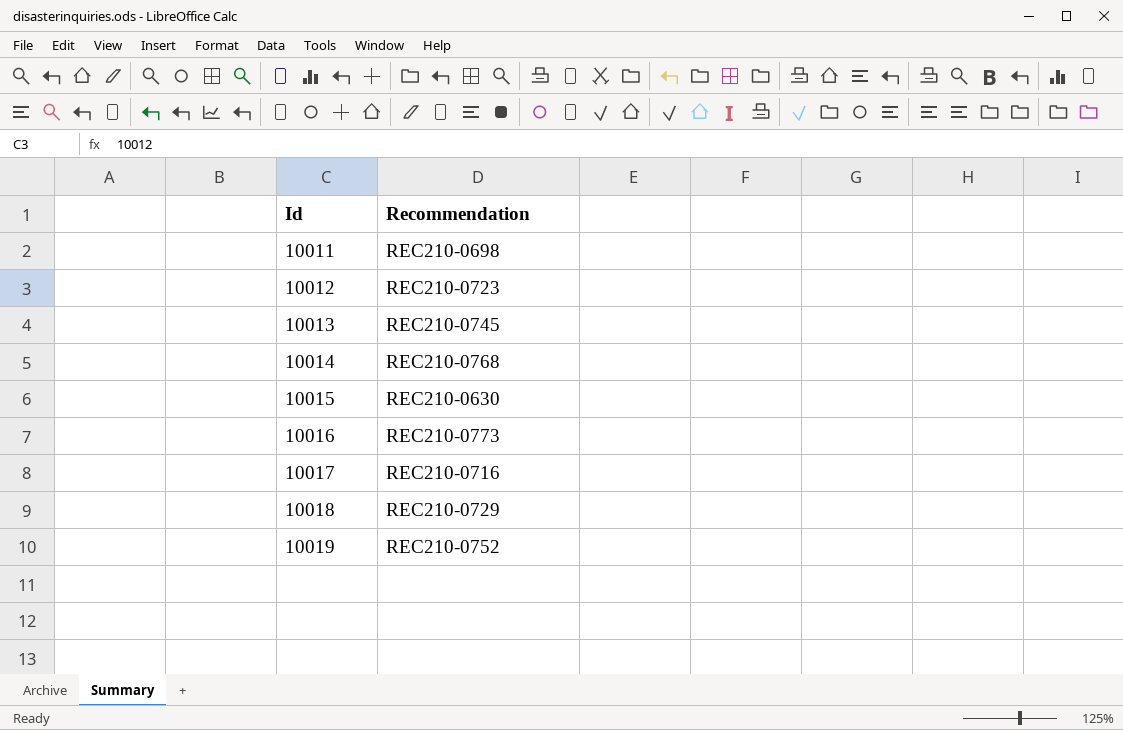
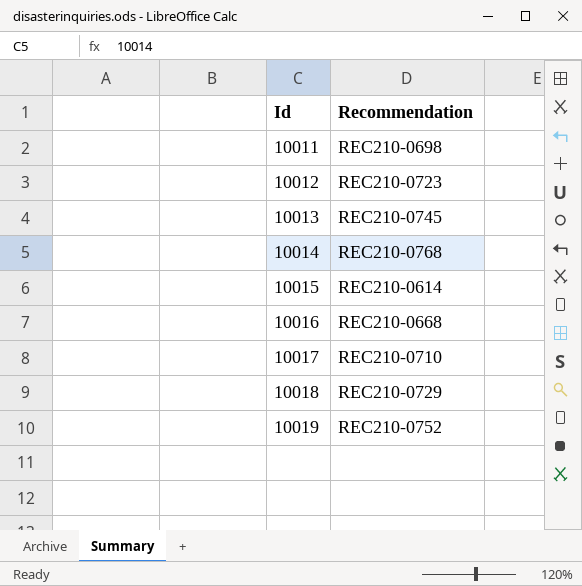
10015 | Recommendation: REC210-0630 -> REC210-0614
10016 | Recommendation: REC210-0773 -> REC210-0668
10017 | Recommendation: REC210-0716 -> REC210-0710

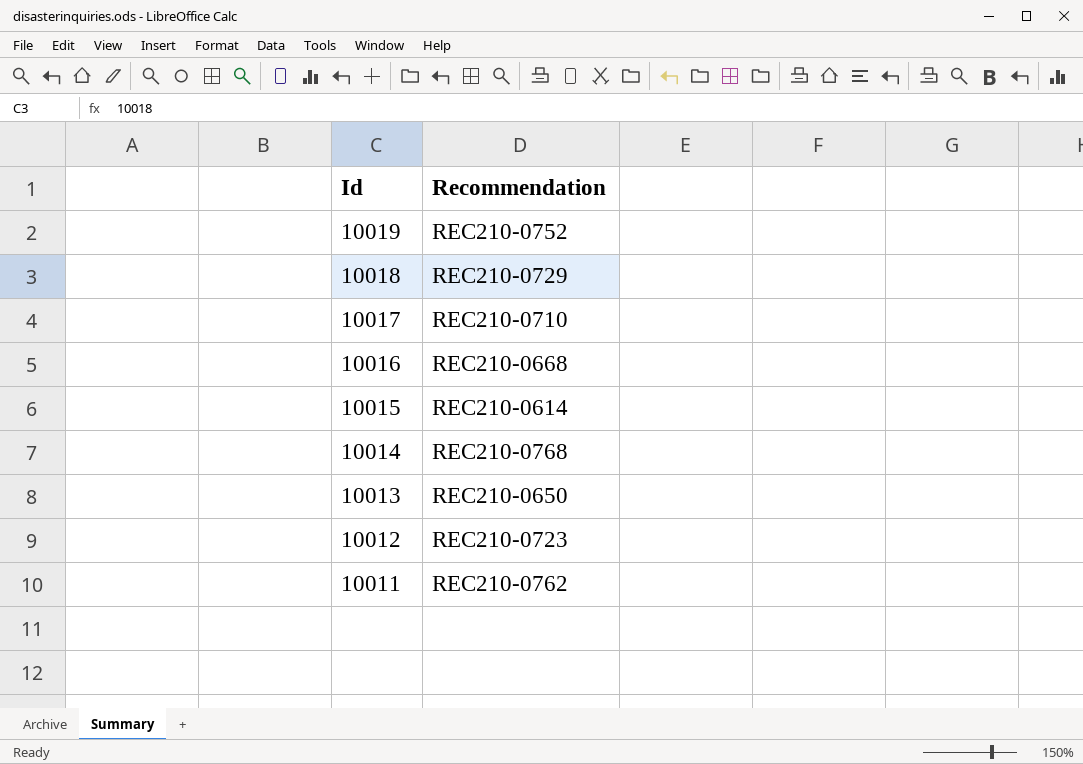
row order: Id ascending -> Id descending
10013 | Recommendation: REC210-0745 -> REC210-0650
10011 | Recommendation: REC210-0698 -> REC210-0762

